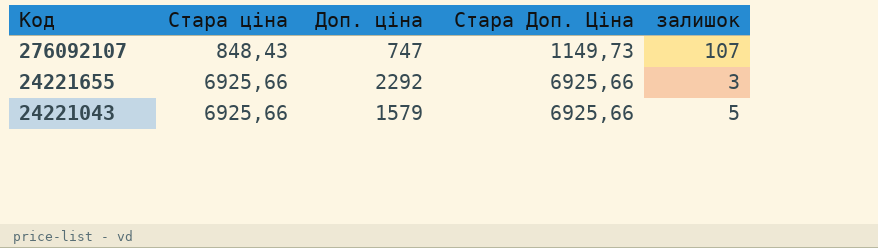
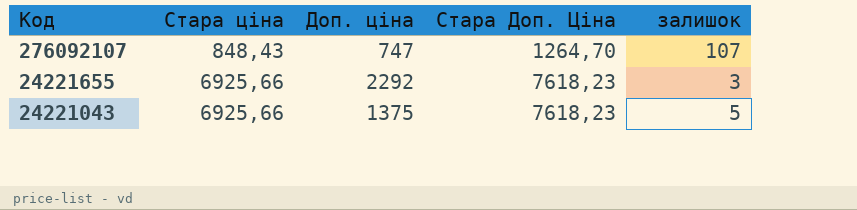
276092107 | Стара Доп. Ціна: 1149,73 -> 1264,70
24221655 | Стара Доп. Ціна: 6925,66 -> 7618,23
24221043 | Доп. ціна: 1579 -> 1375
24221043 | Стара Доп. Ціна: 6925,66 -> 7618,23

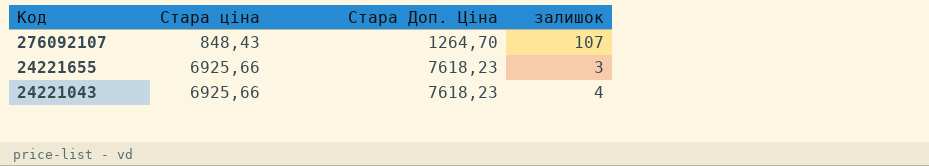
column Доп. ціна | position: 3 -> none
24221043 | залишок: 5 -> 4

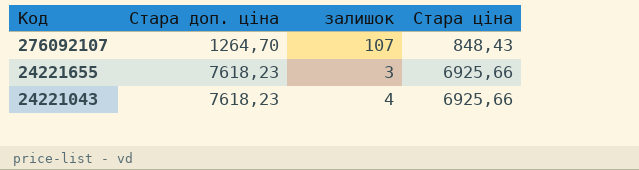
column name: Стара Доп. Ціна -> Стара доп. ціна
column Стара ціна | position: 2 -> 4

